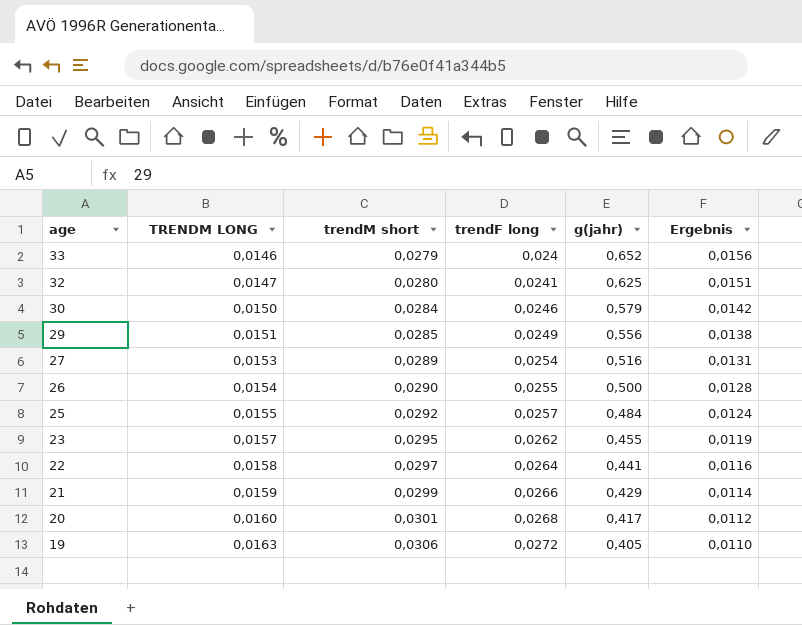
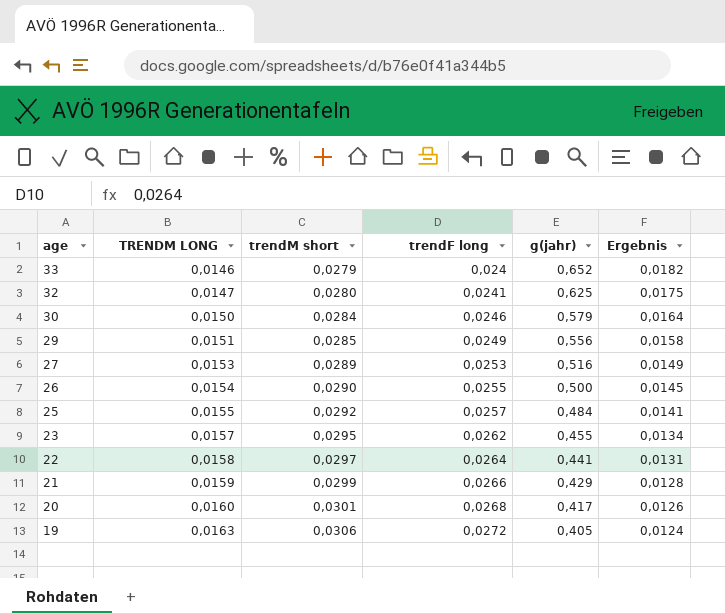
column Ergebnis | formula: [trendF long] * [g(jahr)] -> [trendM short] * [g(jahr)]
27 | trendF long: 0,0254 -> 0,0253

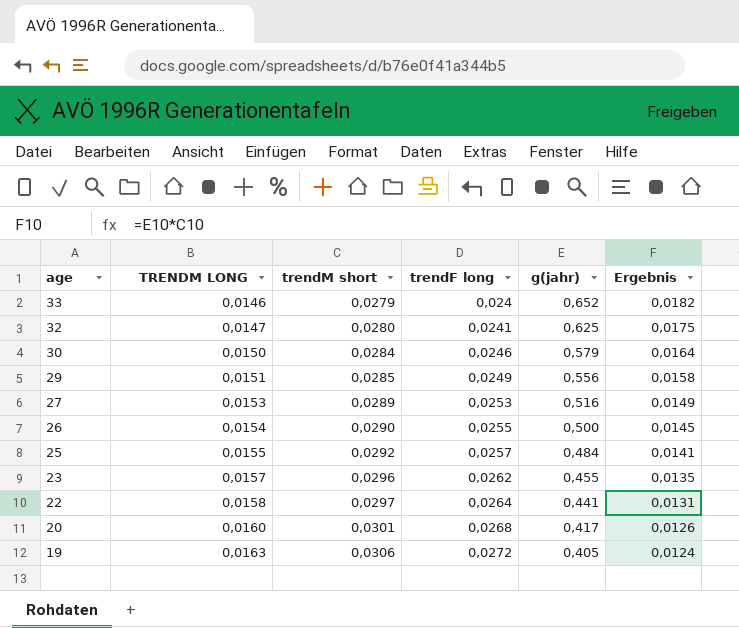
row 21: 0,0159 | 0,0299 | 0,0266 | 0,429 | 0,0128 -> none
23 | trendM short: 0,0295 -> 0,0296
23 | Ergebnis: 0,0134 -> 0,0135

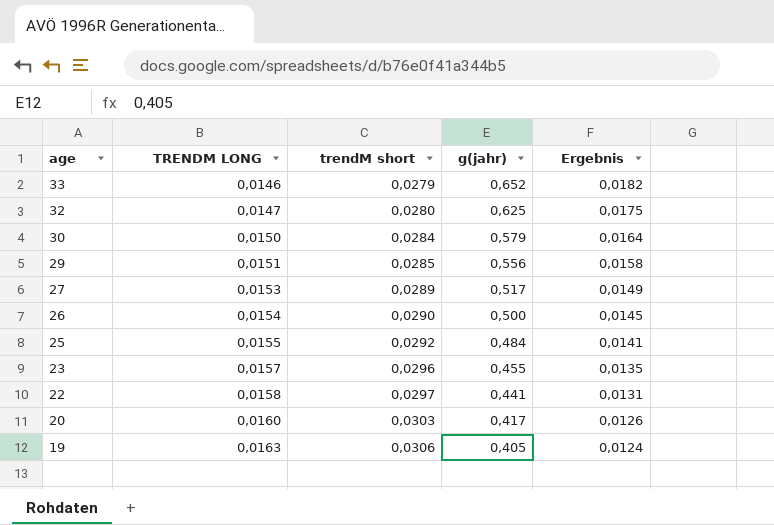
column trendF long | position: 4 -> none
27 | g(jahr): 0,516 -> 0,517
20 | trendM short: 0,0301 -> 0,0303

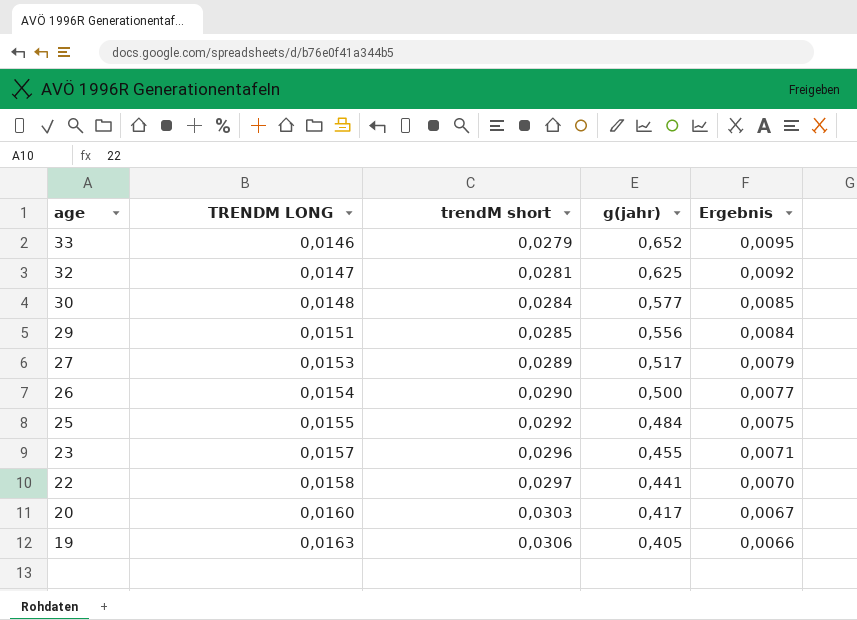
column Ergebnis | formula: [trendM short] * [g(jahr)] -> [TRENDM LONG] * [g(jahr)]
32 | trendM short: 0,0280 -> 0,0281
30 | TRENDM LONG: 0,0150 -> 0,0148
30 | g(jahr): 0,579 -> 0,577

